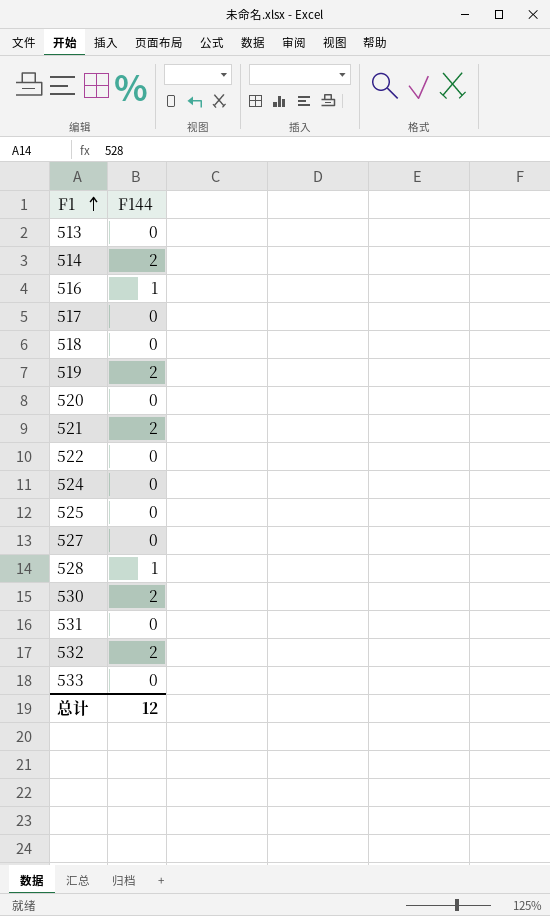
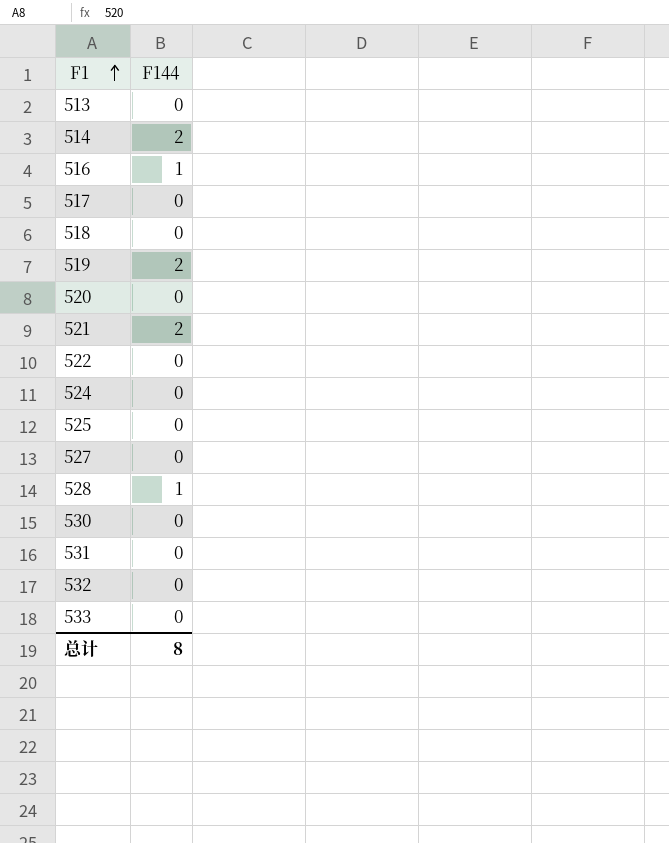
530 | F144: 2 -> 0
532 | F144: 2 -> 0
总计 | F144: 12 -> 8

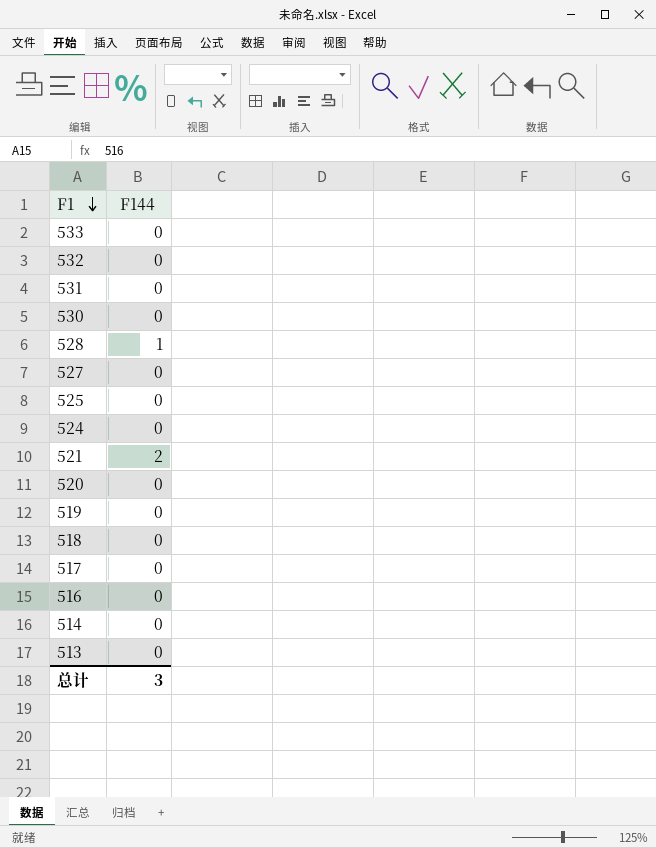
row order: F1 ascending -> F1 descending
row 522: 0 -> none
519 | F144: 2 -> 0
516 | F144: 1 -> 0
514 | F144: 2 -> 0
总计 | F144: 8 -> 3

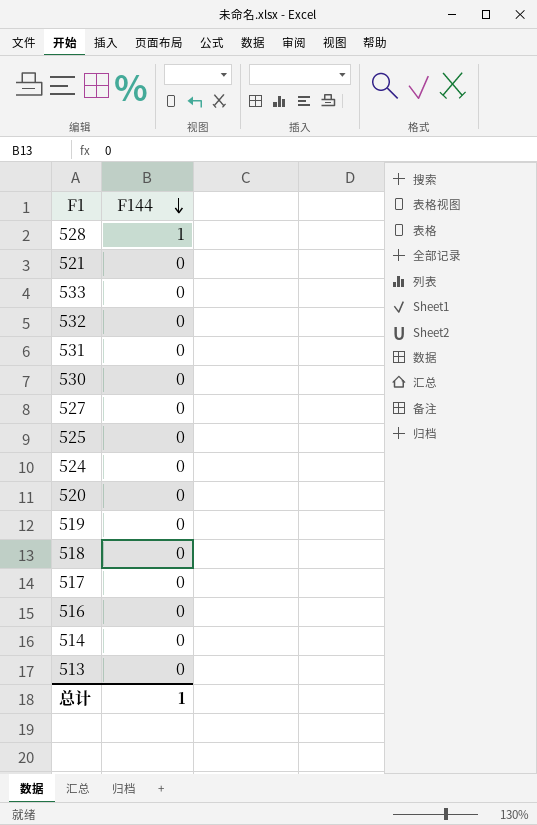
row order: F1 descending -> F144 descending
521 | F144: 2 -> 0
总计 | F144: 3 -> 1

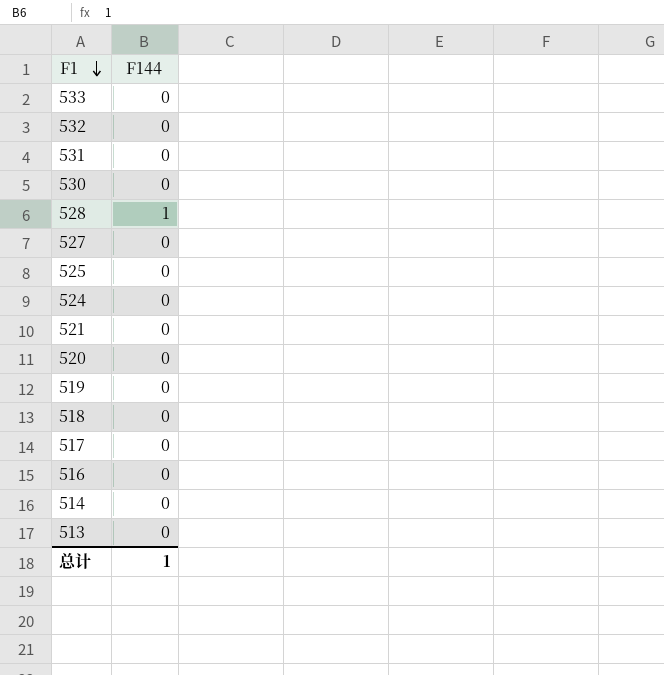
row order: F144 descending -> F1 descending

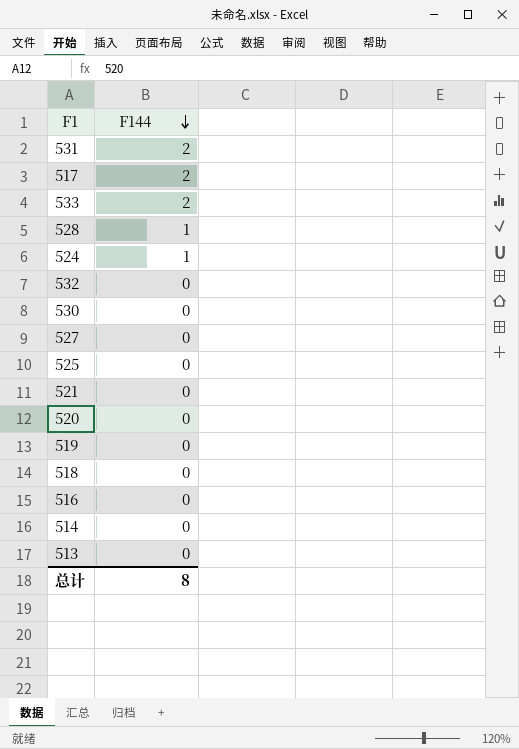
row order: F1 descending -> F144 descending
531 | F144: 0 -> 2
517 | F144: 0 -> 2
533 | F144: 0 -> 2
524 | F144: 0 -> 1
总计 | F144: 1 -> 8

